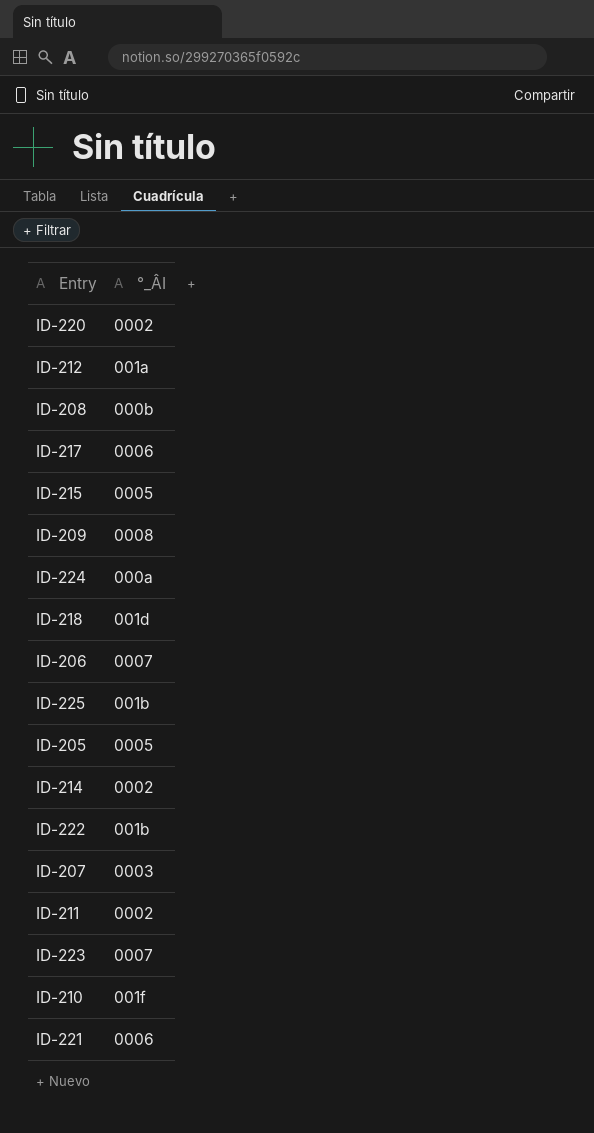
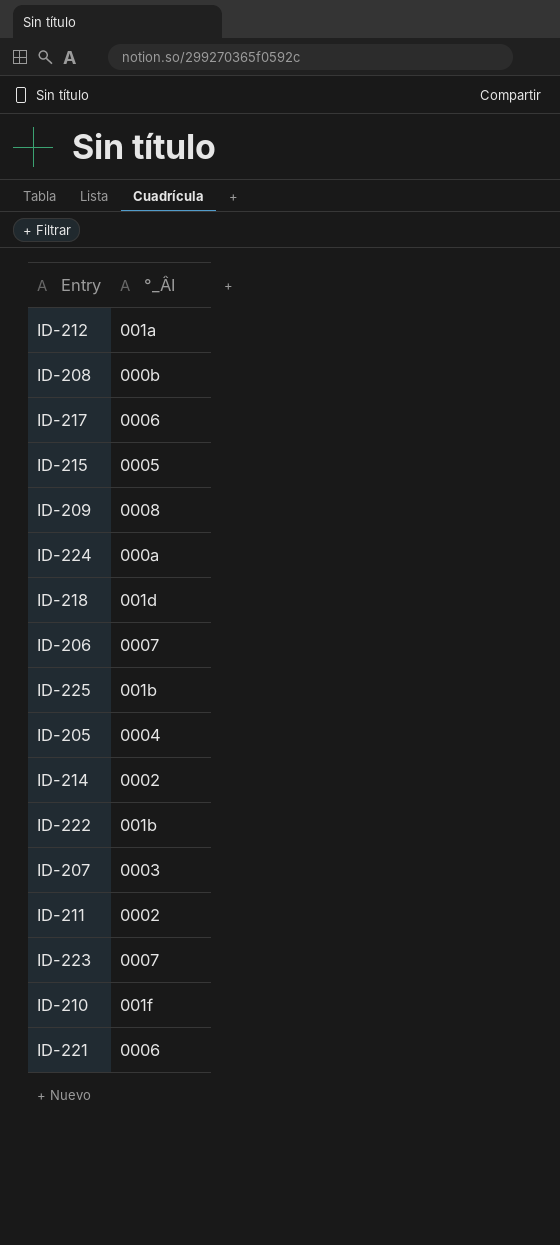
row ID-220: 0002 -> none
ID-205 | °_ÂI: 0005 -> 0004

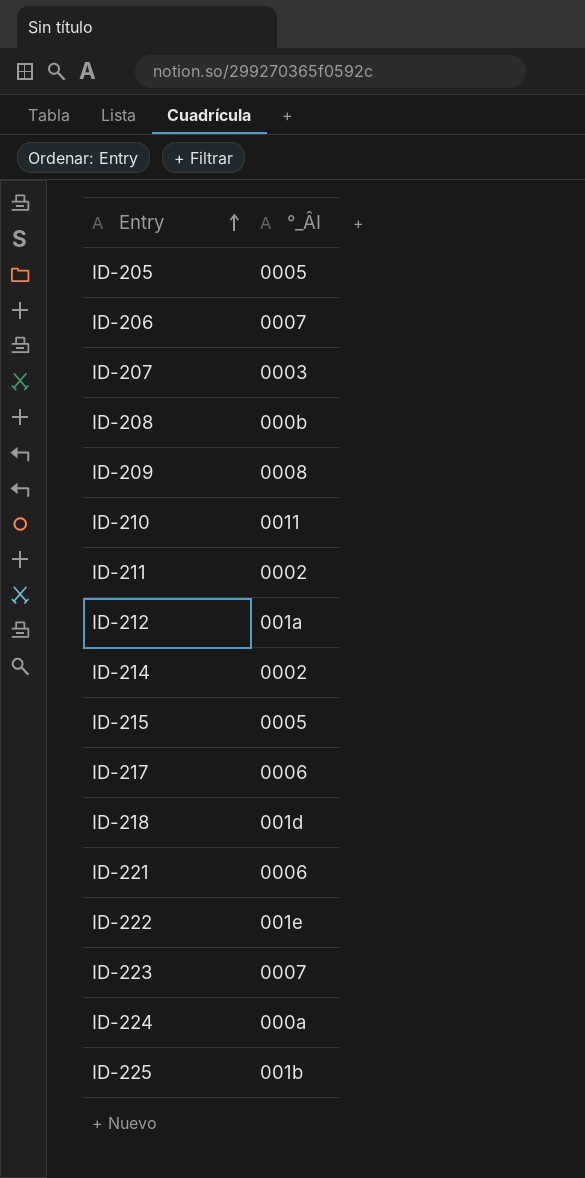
row order: none -> Entry ascending
ID-205 | °_ÂI: 0004 -> 0005
ID-210 | °_ÂI: 001f -> 0011
ID-222 | °_ÂI: 001b -> 001e

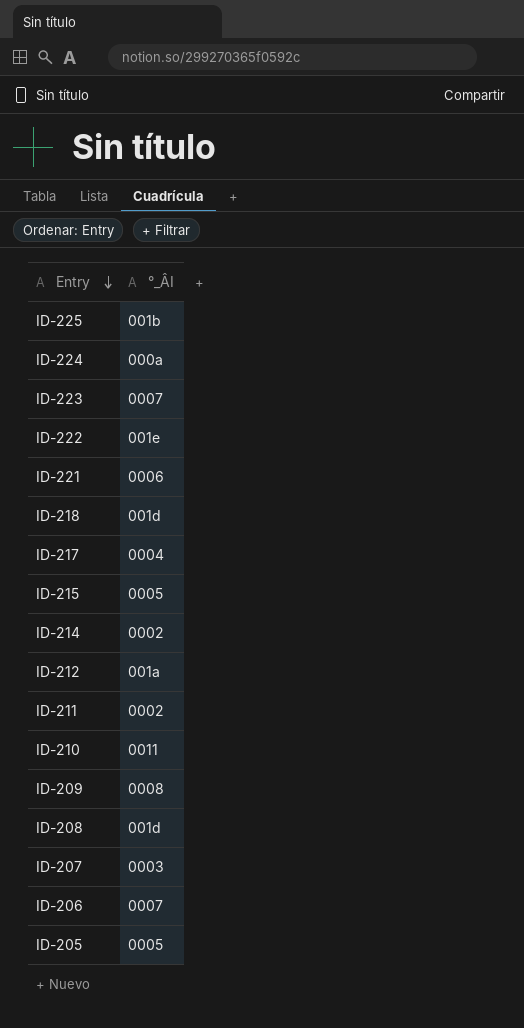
row order: Entry ascending -> Entry descending
ID-217 | °_ÂI: 0006 -> 0004
ID-208 | °_ÂI: 000b -> 001d

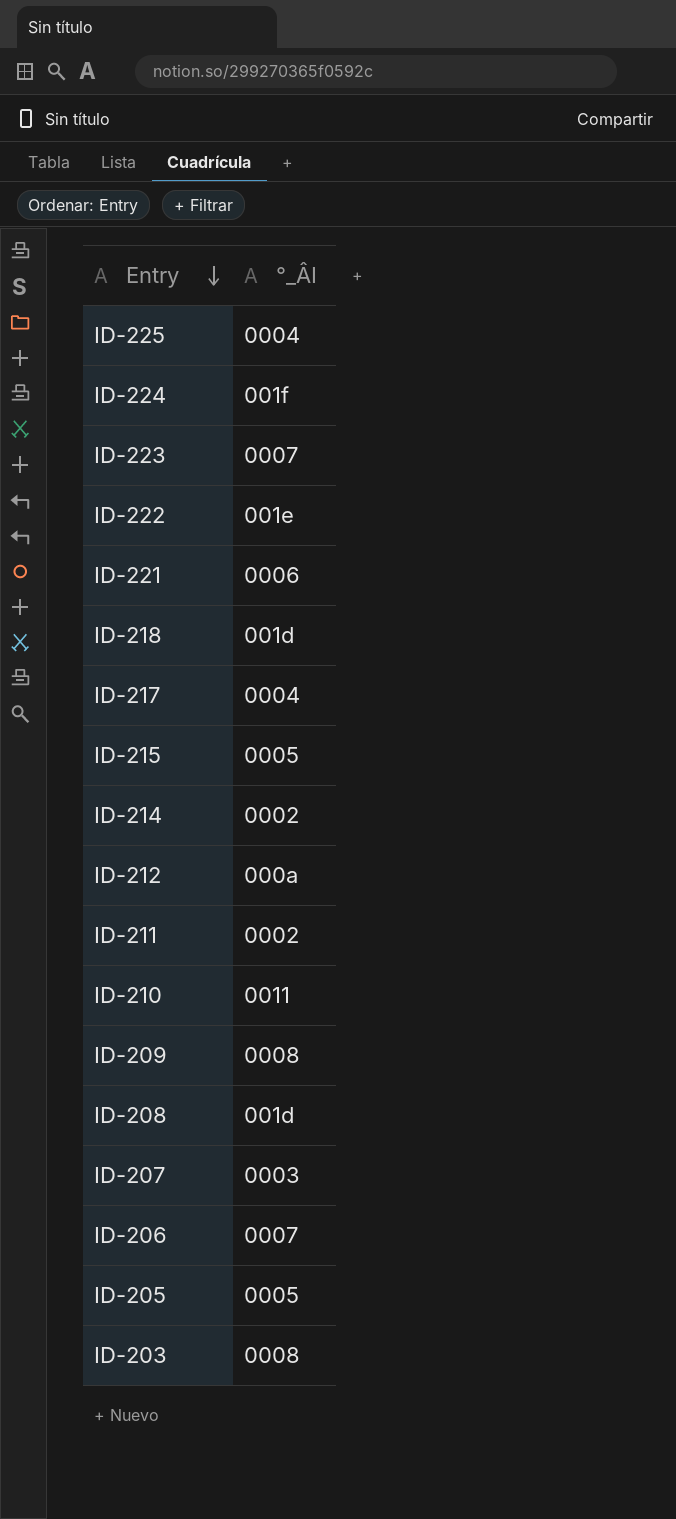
ID-225 | °_ÂI: 001b -> 0004
ID-224 | °_ÂI: 000a -> 001f
ID-212 | °_ÂI: 001a -> 000a
row ID-203: none -> 0008

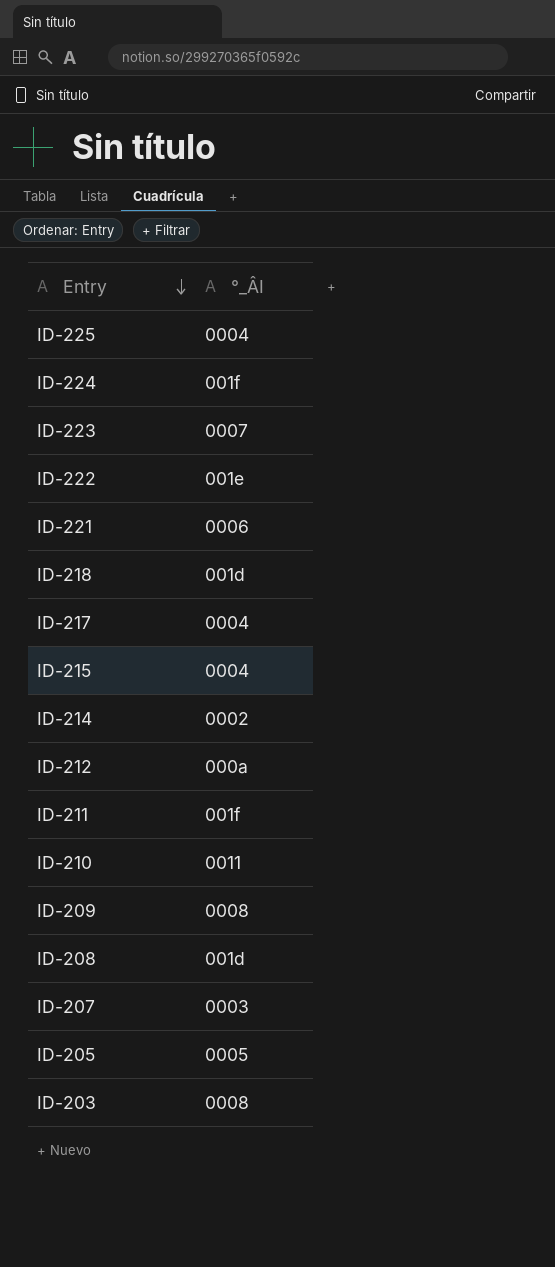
row ID-206: 0007 -> none
ID-215 | °_ÂI: 0005 -> 0004
ID-211 | °_ÂI: 0002 -> 001f

